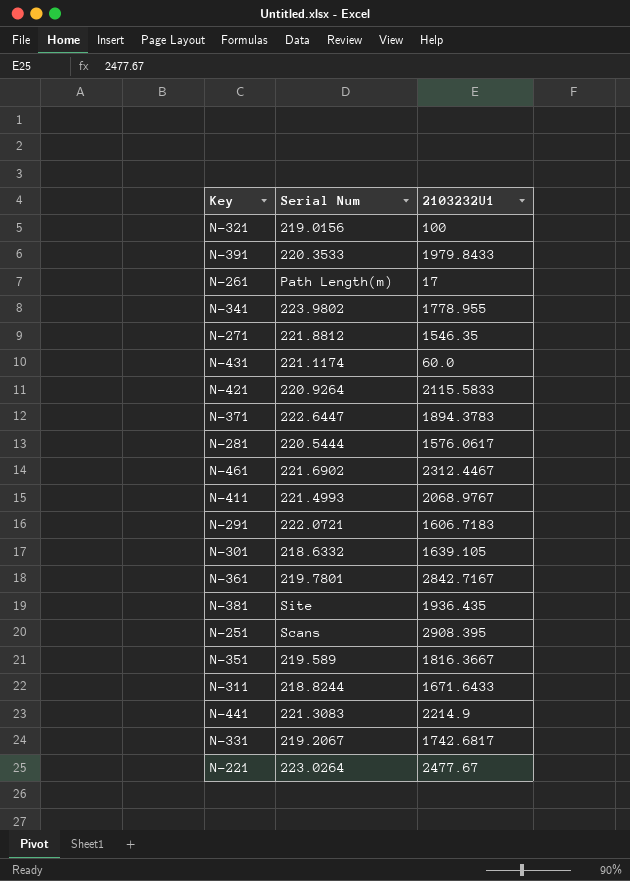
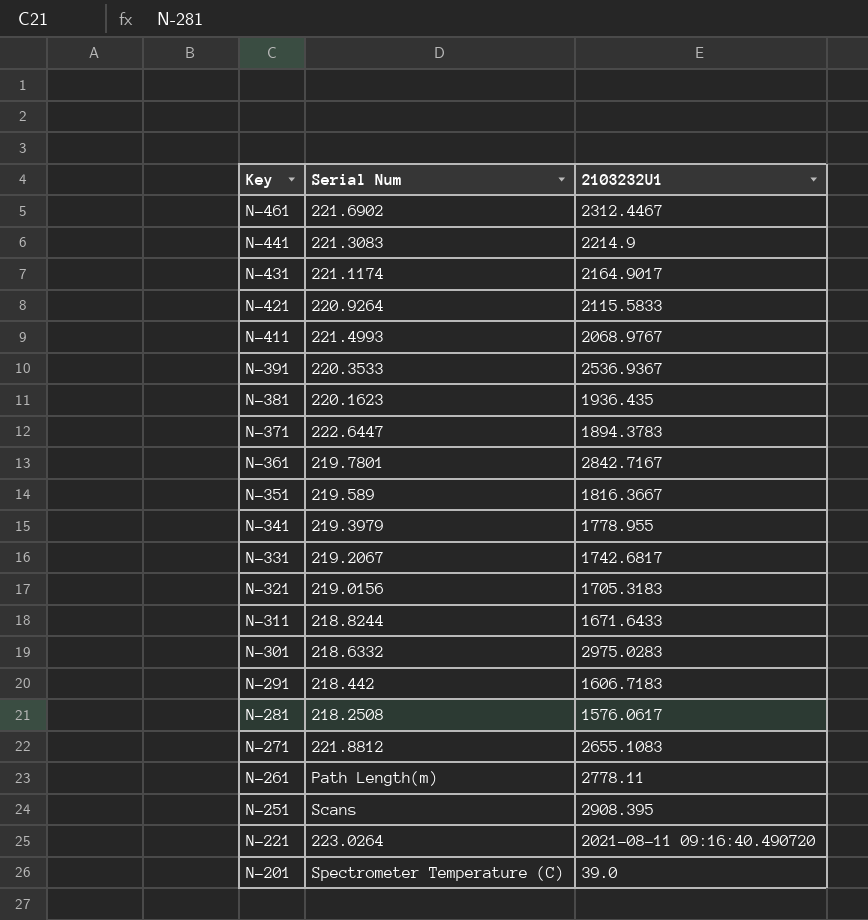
row order: none -> Key descending
N-431 | 2103232U1: 60.0 -> 2164.9017
N-391 | 2103232U1: 1979.8433 -> 2536.9367
N-381 | Serial Num: Site -> 220.1623
N-341 | Serial Num: 223.9802 -> 219.3979
N-321 | 2103232U1: 100 -> 1705.3183
N-301 | 2103232U1: 1639.105 -> 2975.0283
N-291 | Serial Num: 222.0721 -> 218.442
N-281 | Serial Num: 220.5444 -> 218.2508
N-271 | 2103232U1: 1546.35 -> 2655.1083
N-261 | 2103232U1: 17 -> 2778.11
N-221 | 2103232U1: 2477.67 -> 2021-08-11 09:16:40.490720
row N-201: none -> Spectrometer Temperature (C) | 39.0

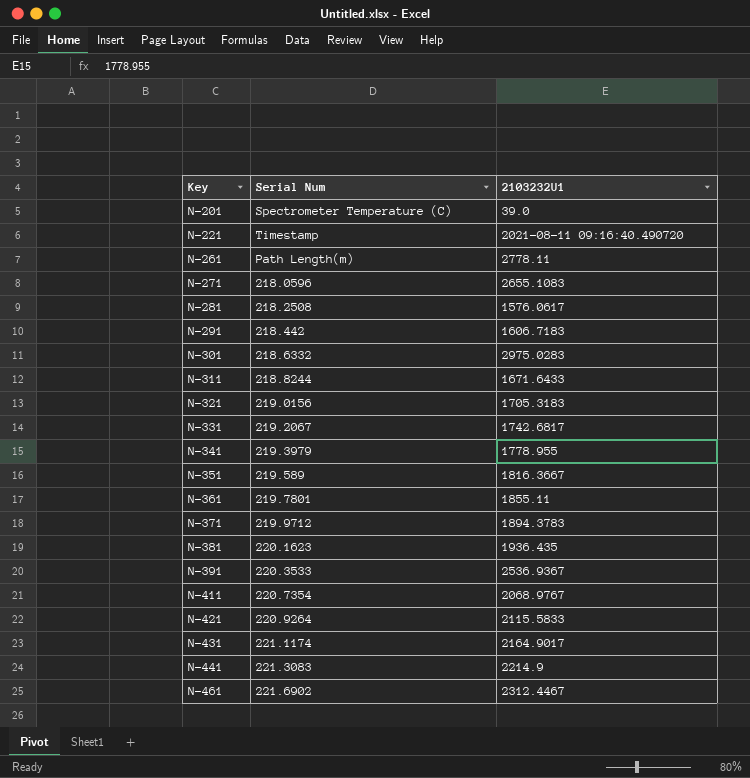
row order: Key descending -> Key ascending
row N-251: Scans | 2908.395 -> none
N-221 | Serial Num: 223.0264 -> Timestamp
N-271 | Serial Num: 221.8812 -> 218.0596
N-361 | 2103232U1: 2842.7167 -> 1855.11
N-371 | Serial Num: 222.6447 -> 219.9712
N-411 | Serial Num: 221.4993 -> 220.7354

